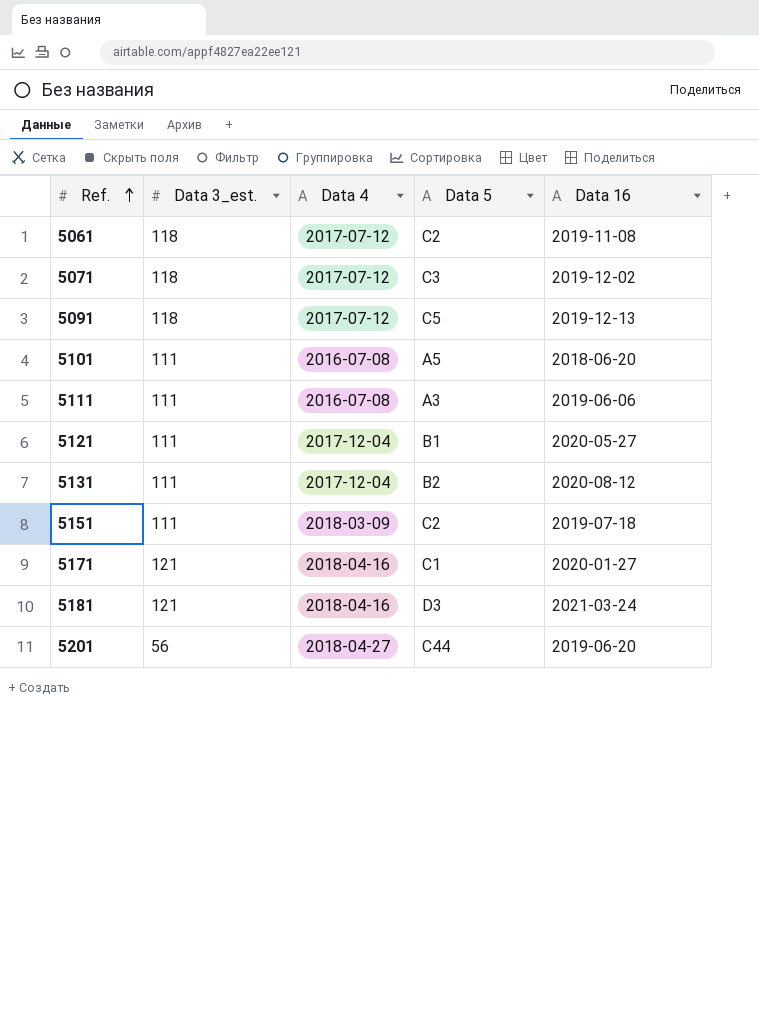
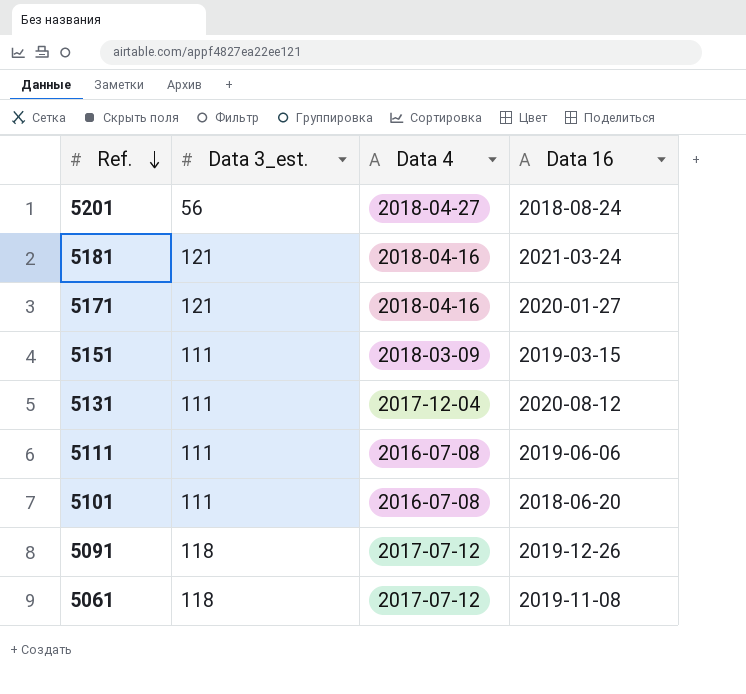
row order: Ref. ascending -> Ref. descending
column Data 5 | position: 4 -> none
row 5071: 118 | 2017-07-12 | C3 | 2019-12-02 -> none
row 5121: 111 | 2017-12-04 | B1 | 2020-05-27 -> none
5201 | Data 16: 2019-06-20 -> 2018-08-24
5151 | Data 16: 2019-07-18 -> 2019-03-15
5091 | Data 16: 2019-12-13 -> 2019-12-26

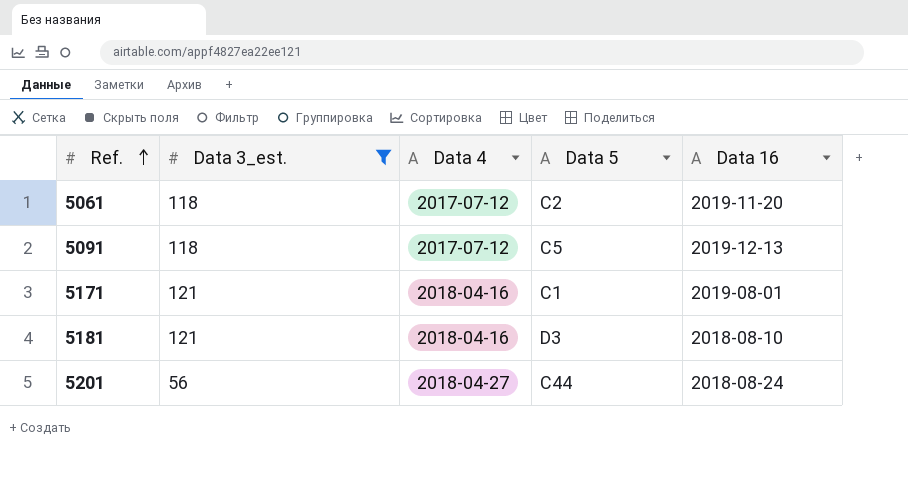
filter: none -> Data 3_est. != 111
row order: Ref. descending -> Ref. ascending
column Data 5 | position: none -> 4
5061 | Data 16: 2019-11-08 -> 2019-11-20
5091 | Data 16: 2019-12-26 -> 2019-12-13
5171 | Data 16: 2020-01-27 -> 2019-08-01
5181 | Data 16: 2021-03-24 -> 2018-08-10

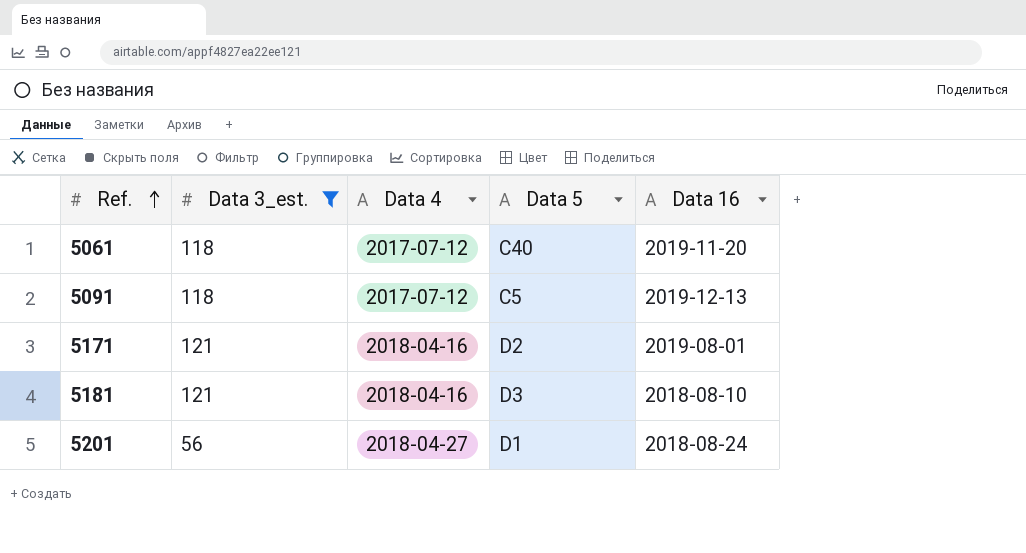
5061 | Data 5: C2 -> C40
5171 | Data 5: C1 -> D2
5201 | Data 5: C44 -> D1

